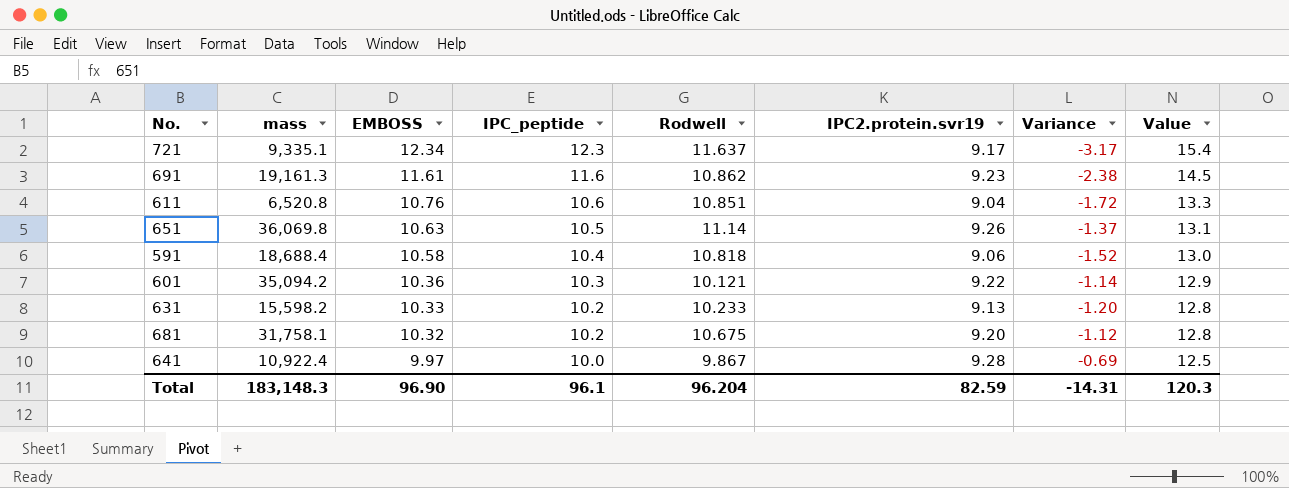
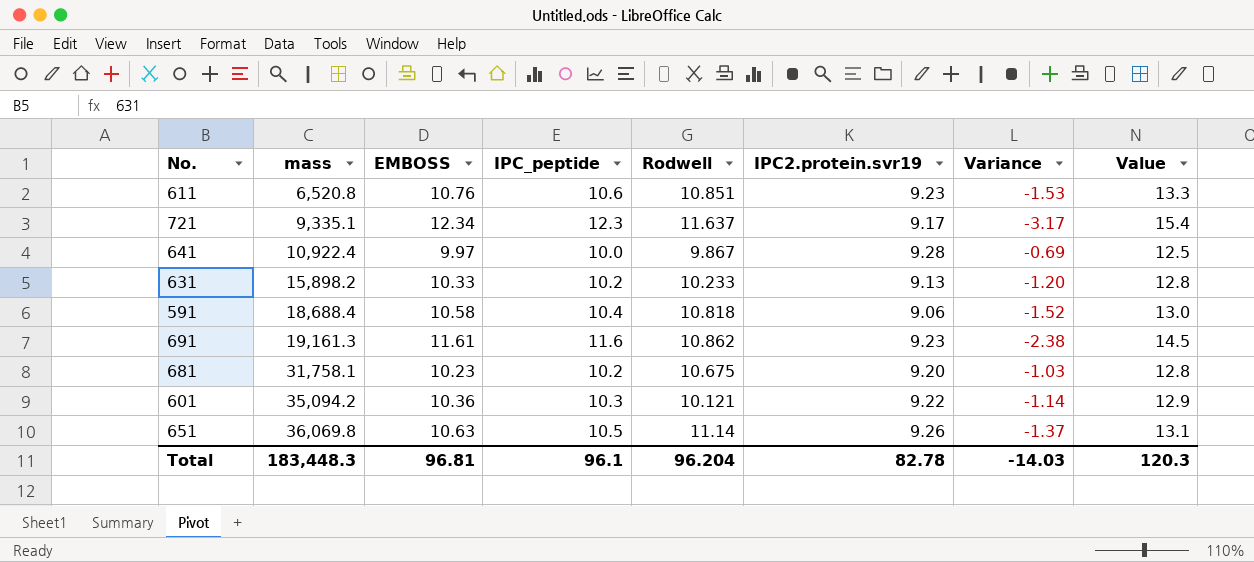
row order: EMBOSS descending -> mass ascending
611 | IPC2.protein.svr19: 9.04 -> 9.23
611 | Variance: -1.72 -> -1.53
631 | mass: 15,598.2 -> 15,898.2
681 | EMBOSS: 10.32 -> 10.23
681 | Variance: -1.12 -> -1.03
Total | mass: 183,148.3 -> 183,448.3
Total | EMBOSS: 96.90 -> 96.81
Total | IPC2.protein.svr19: 82.59 -> 82.78
Total | Variance: -14.31 -> -14.03

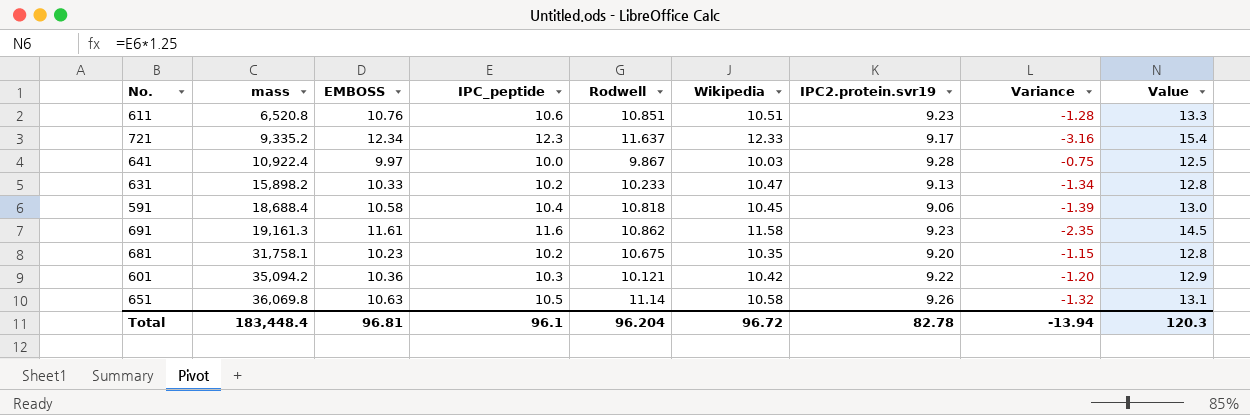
column Wikipedia | position: none -> 6
column Variance | formula: [IPC2.protein.svr19] - [EMBOSS] -> [IPC2.protein.svr19] - [Wikipedia]
721 | mass: 9,335.1 -> 9,335.2
Total | mass: 183,448.3 -> 183,448.4
Total | Variance: -14.03 -> -13.94

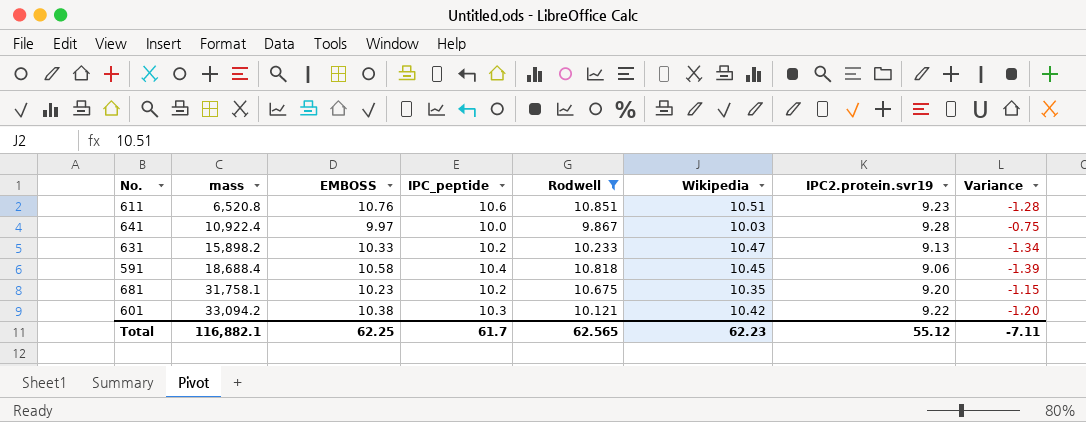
filter: none -> Rodwell <= 10.851
column Value | formula: [IPC_peptide] * 1.25 -> none
601 | mass: 35,094.2 -> 33,094.2
601 | EMBOSS: 10.36 -> 10.38
Total | mass: 183,448.4 -> 116,882.1
Total | EMBOSS: 96.81 -> 62.25
Total | IPC_peptide: 96.1 -> 61.7
Total | Rodwell: 96.204 -> 62.565
Total | Wikipedia: 96.72 -> 62.23
Total | IPC2.protein.svr19: 82.78 -> 55.12
Total | Variance: -13.94 -> -7.11

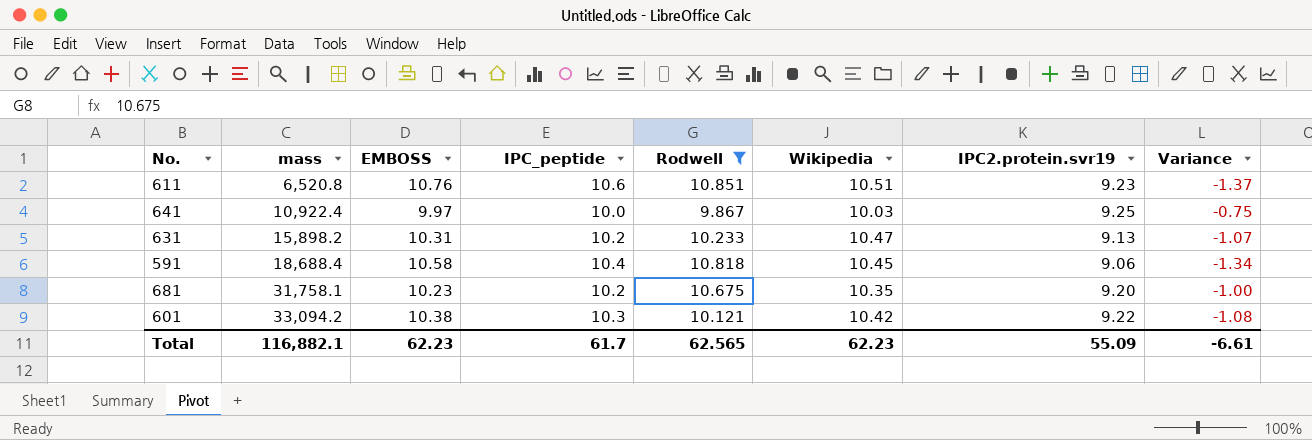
column Variance | formula: [IPC2.protein.svr19] - [Wikipedia] -> [IPC2.protein.svr19] - [IPC_peptide]
641 | IPC2.protein.svr19: 9.28 -> 9.25
631 | EMBOSS: 10.33 -> 10.31
Total | EMBOSS: 62.25 -> 62.23
Total | IPC2.protein.svr19: 55.12 -> 55.09
Total | Variance: -7.11 -> -6.61

